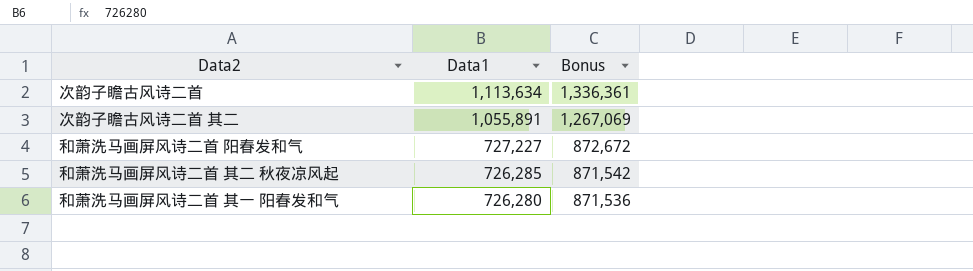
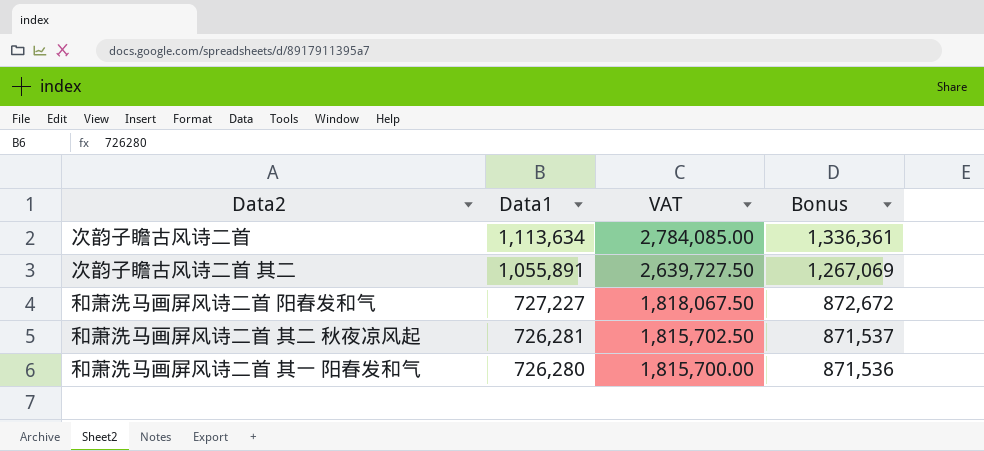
column VAT | formula: none -> [Data1] * 2.5
和萧洗马画屏风诗二首 其二 秋夜凉风起 | Data1: 726,285 -> 726,281
和萧洗马画屏风诗二首 其二 秋夜凉风起 | Bonus: 871,542 -> 871,537

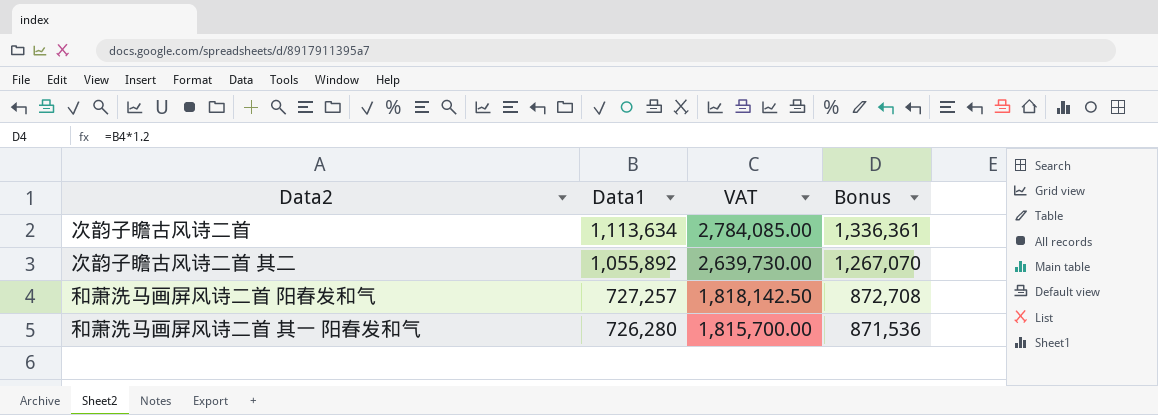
row 和萧洗马画屏风诗二首 其二 秋夜凉风起: 726,281 | 1,815,702.50 | 871,537 -> none
次韵子瞻古风诗二首 其二 | Data1: 1,055,891 -> 1,055,892
次韵子瞻古风诗二首 其二 | VAT: 2,639,727.50 -> 2,639,730.00
次韵子瞻古风诗二首 其二 | Bonus: 1,267,069 -> 1,267,070
和萧洗马画屏风诗二首 阳春发和气 | Data1: 727,227 -> 727,257
和萧洗马画屏风诗二首 阳春发和气 | VAT: 1,818,067.50 -> 1,818,142.50
和萧洗马画屏风诗二首 阳春发和气 | Bonus: 872,672 -> 872,708

